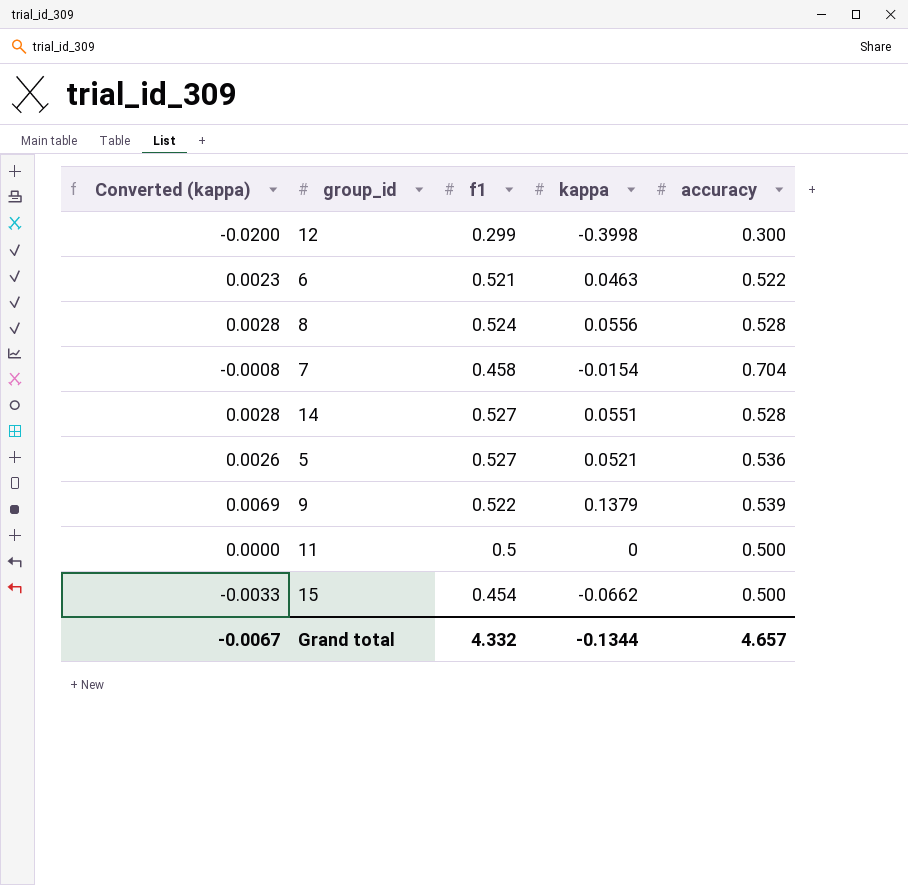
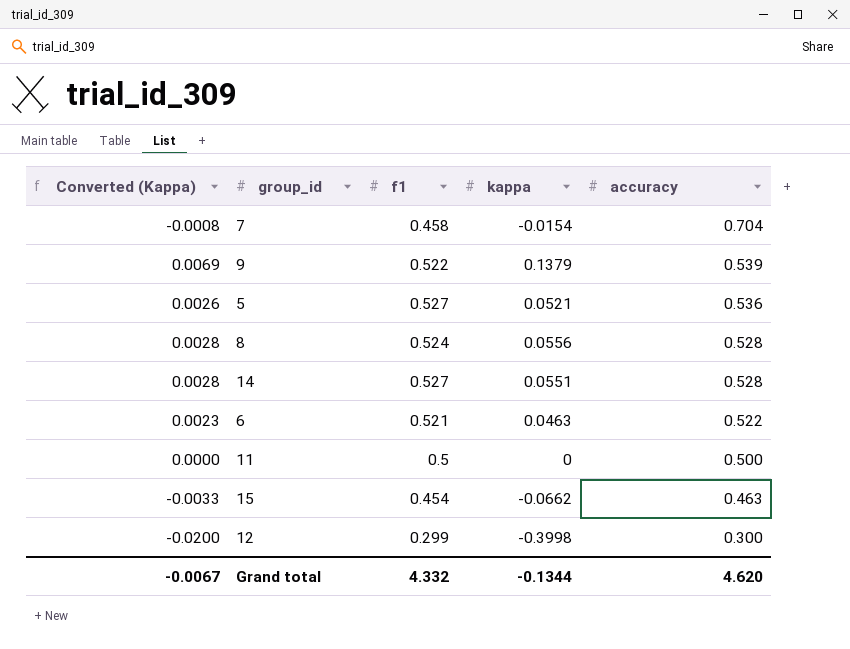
row order: none -> accuracy descending
column name: Converted (kappa) -> Converted (Kappa)
15 | accuracy: 0.500 -> 0.463
Grand total | accuracy: 4.657 -> 4.620

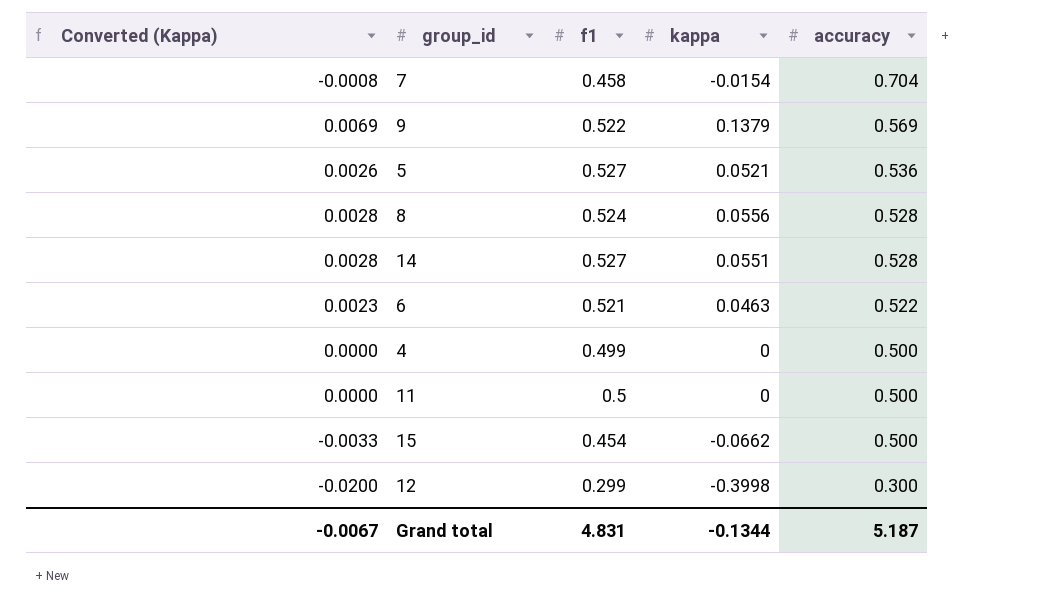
9 | accuracy: 0.539 -> 0.569
row 4: none -> 0.0000 | 0.499 | 0 | 0.500
15 | accuracy: 0.463 -> 0.500
Grand total | f1: 4.332 -> 4.831
Grand total | accuracy: 4.620 -> 5.187

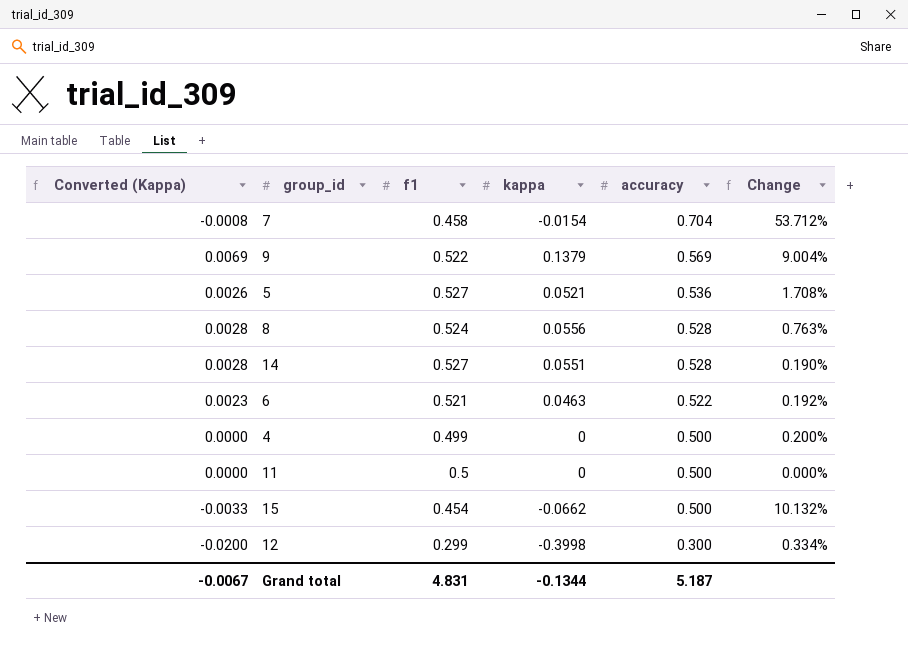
column Change | formula: none -> ([accuracy] - [f1]) / [f1]

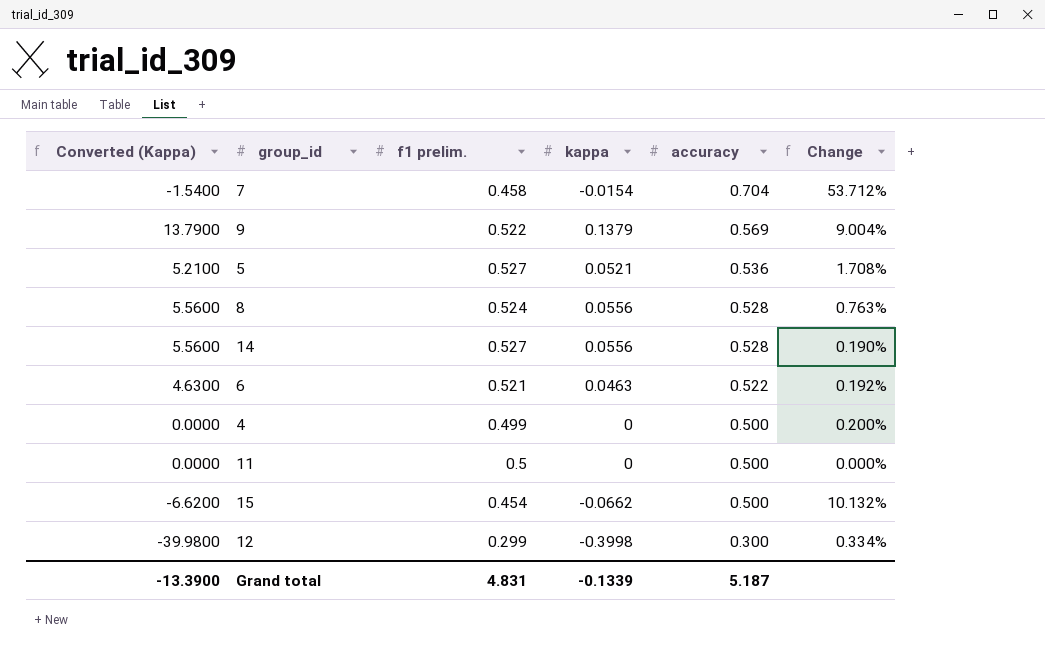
column Converted (Kappa) | formula: [kappa] * 0.05 -> [kappa] * 100
column name: f1 -> f1 prelim.
14 | kappa: 0.0551 -> 0.0556
Grand total | Converted (Kappa): -0.0067 -> -13.3900
Grand total | kappa: -0.1344 -> -0.1339

